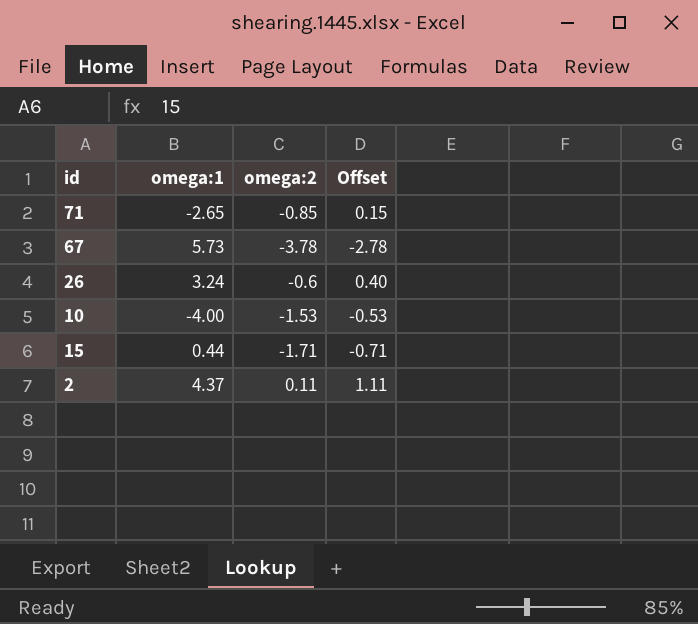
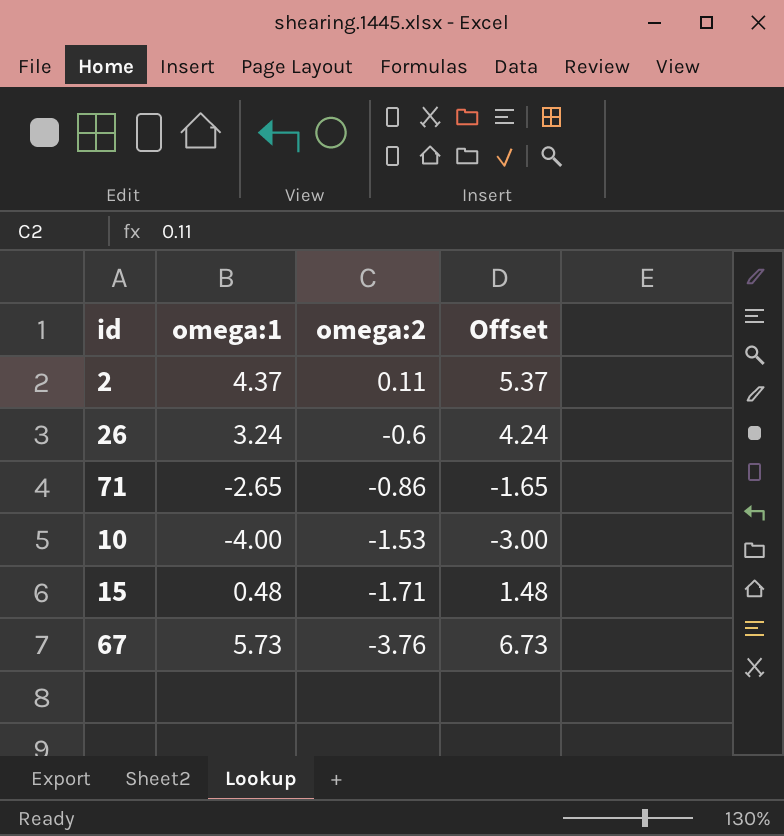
row order: none -> omega:2 descending
column Offset | formula: [omega:2] + 1 -> [omega:1] + 1
71 | omega:2: -0.85 -> -0.86
15 | omega:1: 0.44 -> 0.48
67 | omega:2: -3.78 -> -3.76

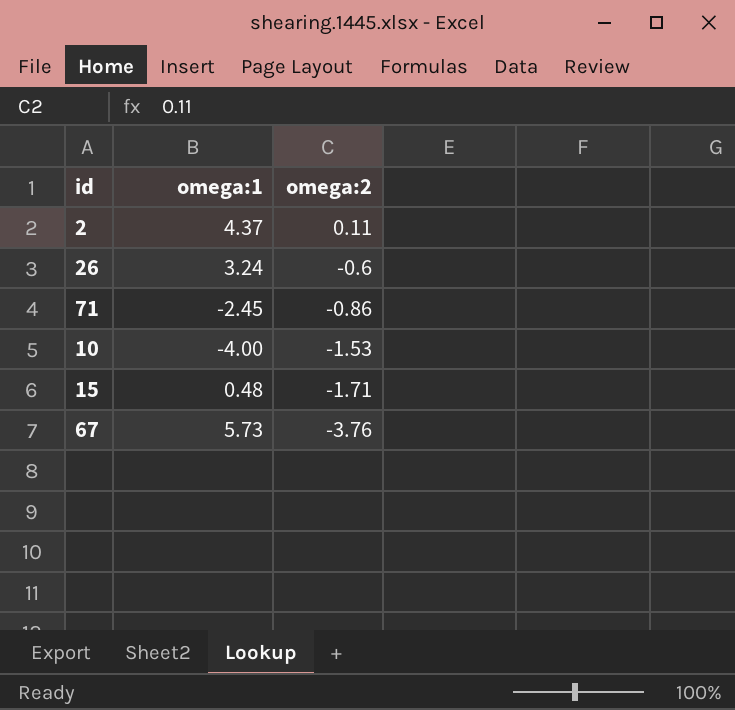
column Offset | formula: [omega:1] + 1 -> none
71 | omega:1: -2.65 -> -2.45

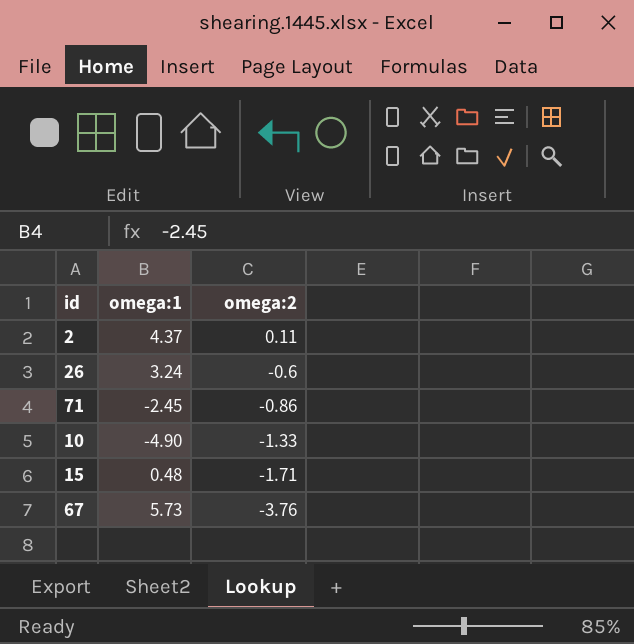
10 | omega:1: -4.00 -> -4.90
10 | omega:2: -1.53 -> -1.33

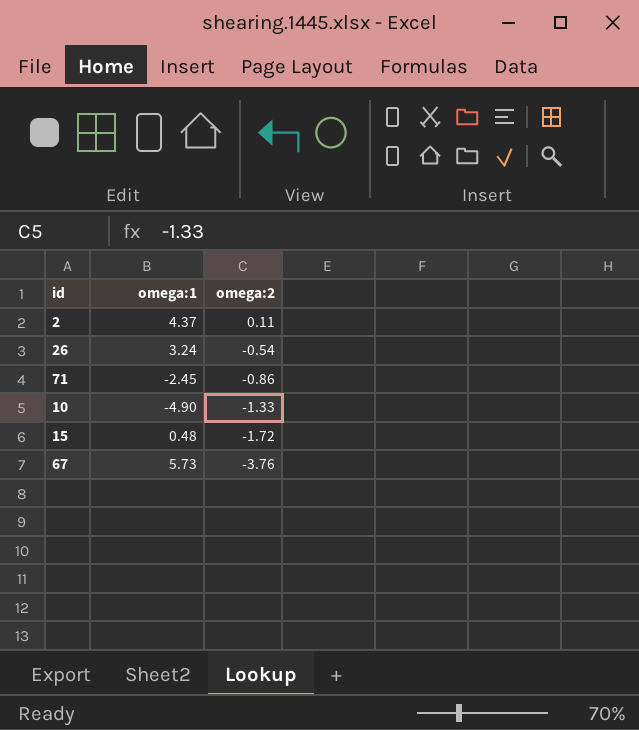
26 | omega:2: -0.6 -> -0.54
15 | omega:2: -1.71 -> -1.72

